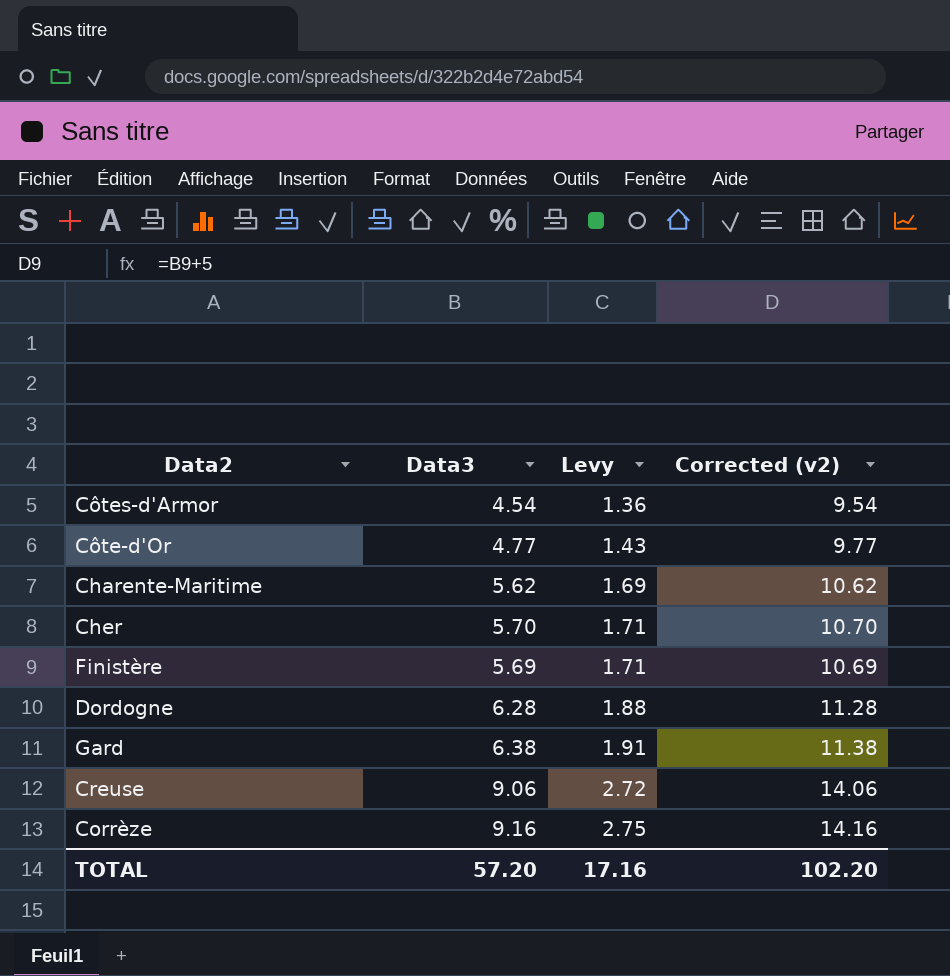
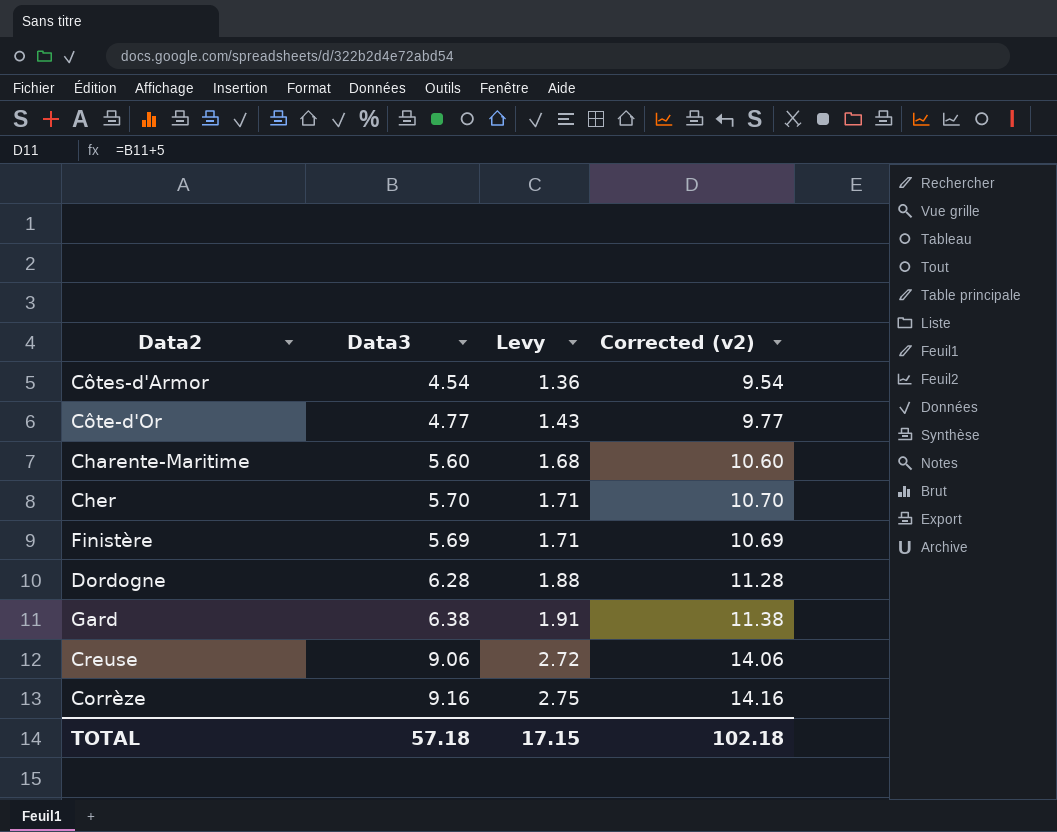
Charente-Maritime | Data3: 5.62 -> 5.60
Charente-Maritime | Levy: 1.69 -> 1.68
Charente-Maritime | Corrected (v2): 10.62 -> 10.60
TOTAL | Data3: 57.20 -> 57.18
TOTAL | Levy: 17.16 -> 17.15
TOTAL | Corrected (v2): 102.20 -> 102.18

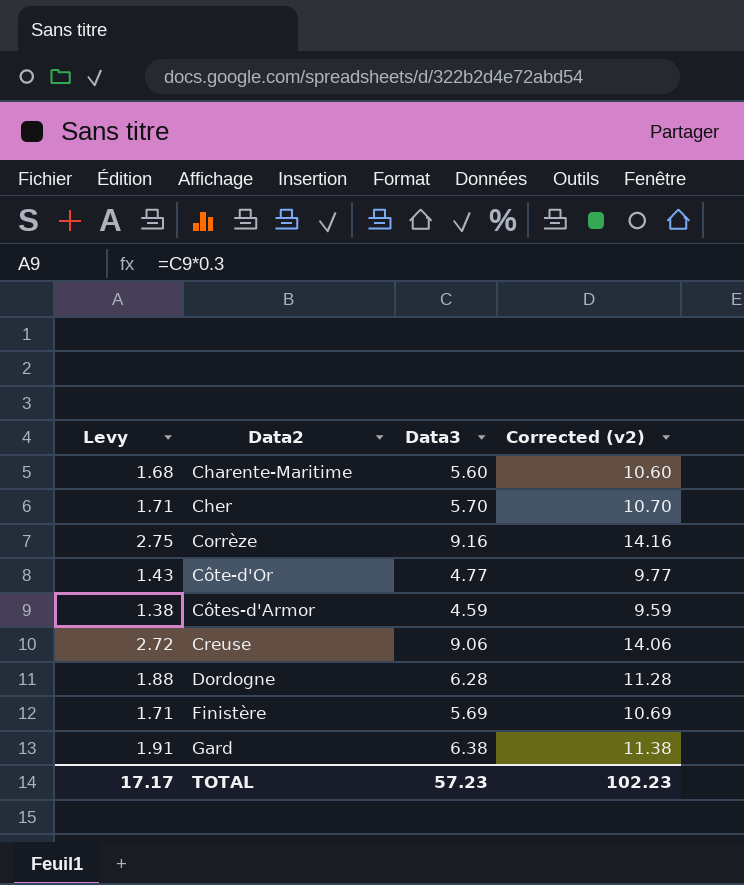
row order: Levy ascending -> Data2 ascending
column Levy | position: 3 -> 1
Côtes-d'Armor | Levy: 1.36 -> 1.38
Côtes-d'Armor | Data3: 4.54 -> 4.59
Côtes-d'Armor | Corrected (v2): 9.54 -> 9.59
TOTAL | Levy: 17.15 -> 17.17
TOTAL | Data3: 57.18 -> 57.23
TOTAL | Corrected (v2): 102.18 -> 102.23

